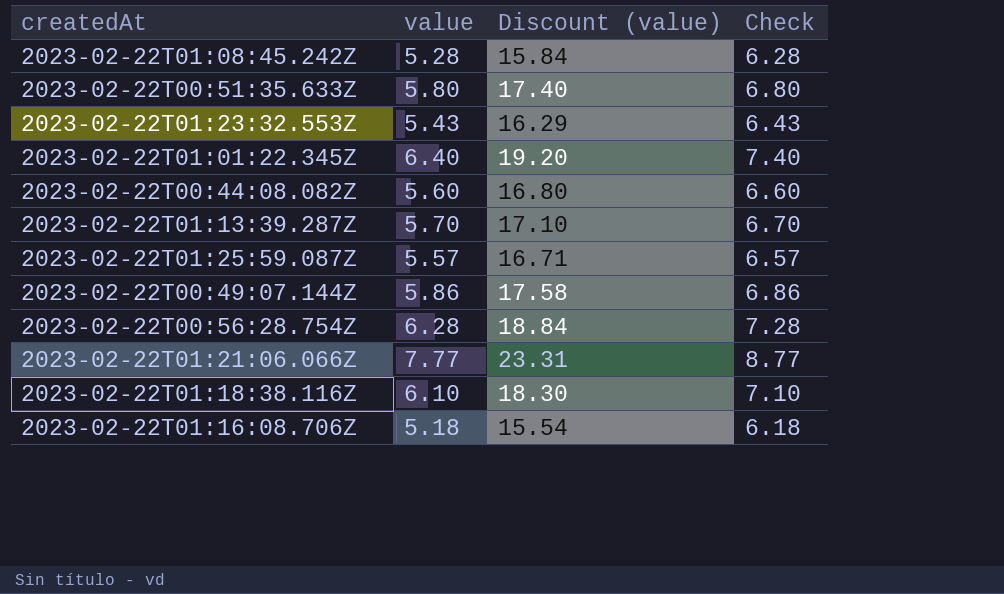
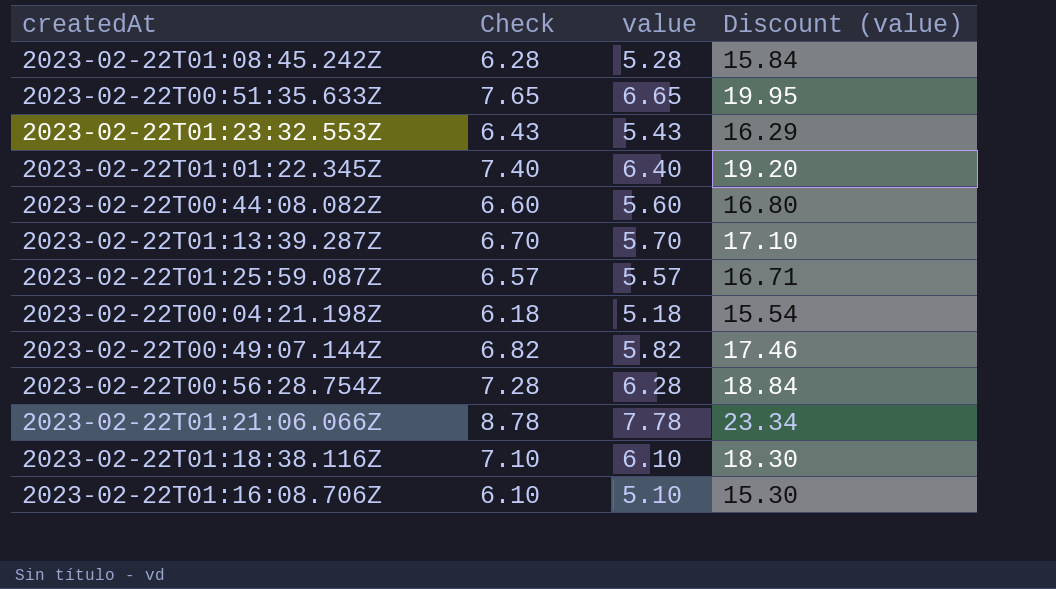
column Check | position: 4 -> 2
2023-02-22T00:51:35.633Z | Check: 6.80 -> 7.65
2023-02-22T00:51:35.633Z | value: 5.80 -> 6.65
2023-02-22T00:51:35.633Z | Discount (value): 17.40 -> 19.95
row 2023-02-22T00:04:21.198Z: none -> 6.18 | 5.18 | 15.54
2023-02-22T00:49:07.144Z | Check: 6.86 -> 6.82
2023-02-22T00:49:07.144Z | value: 5.86 -> 5.82
2023-02-22T00:49:07.144Z | Discount (value): 17.58 -> 17.46
2023-02-22T01:21:06.066Z | Check: 8.77 -> 8.78
2023-02-22T01:21:06.066Z | value: 7.77 -> 7.78
2023-02-22T01:21:06.066Z | Discount (value): 23.31 -> 23.34
2023-02-22T01:16:08.706Z | Check: 6.18 -> 6.10
2023-02-22T01:16:08.706Z | value: 5.18 -> 5.10
2023-02-22T01:16:08.706Z | Discount (value): 15.54 -> 15.30

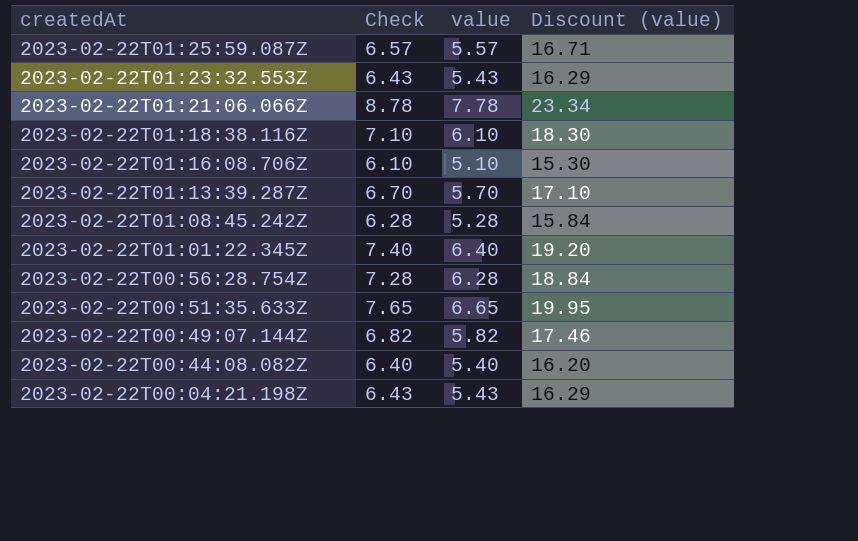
row order: none -> createdAt descending
2023-02-22T00:44:08.082Z | Check: 6.60 -> 6.40
2023-02-22T00:44:08.082Z | value: 5.60 -> 5.40
2023-02-22T00:44:08.082Z | Discount (value): 16.80 -> 16.20
2023-02-22T00:04:21.198Z | Check: 6.18 -> 6.43
2023-02-22T00:04:21.198Z | value: 5.18 -> 5.43
2023-02-22T00:04:21.198Z | Discount (value): 15.54 -> 16.29

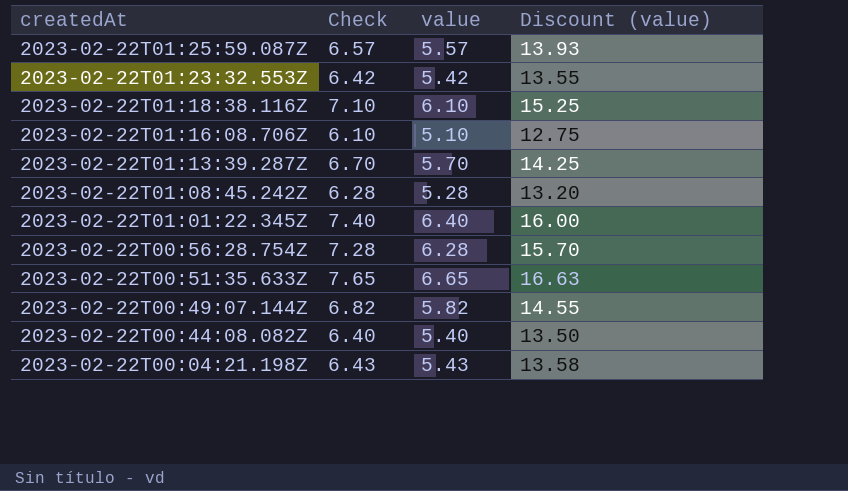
column Discount (value) | formula: [value] * 3 -> [value] * 2.5
row 2023-02-22T01:21:06.066Z: 8.78 | 7.78 | 23.34 -> none
2023-02-22T01:23:32.553Z | Check: 6.43 -> 6.42
2023-02-22T01:23:32.553Z | value: 5.43 -> 5.42

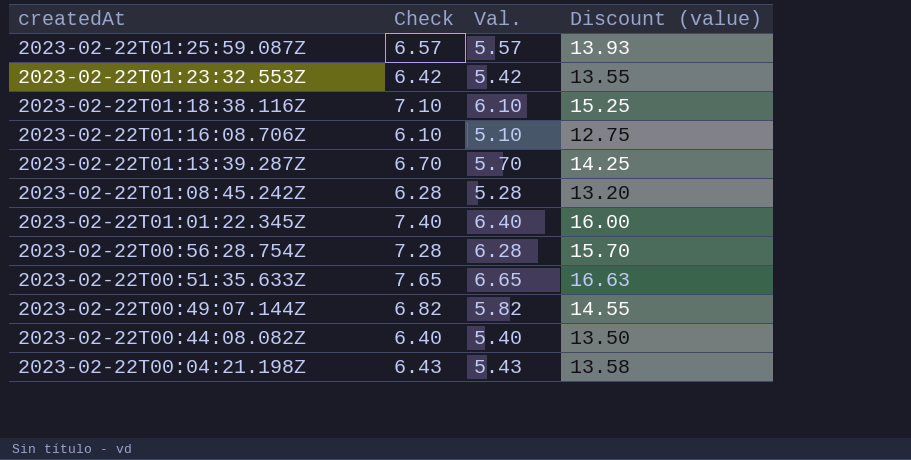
column name: value -> Val.

